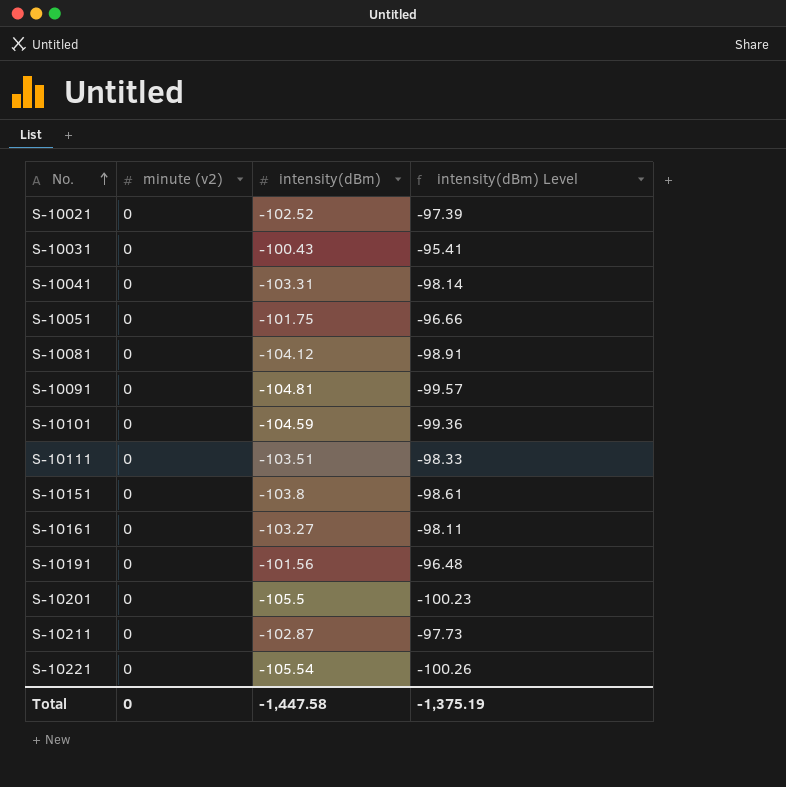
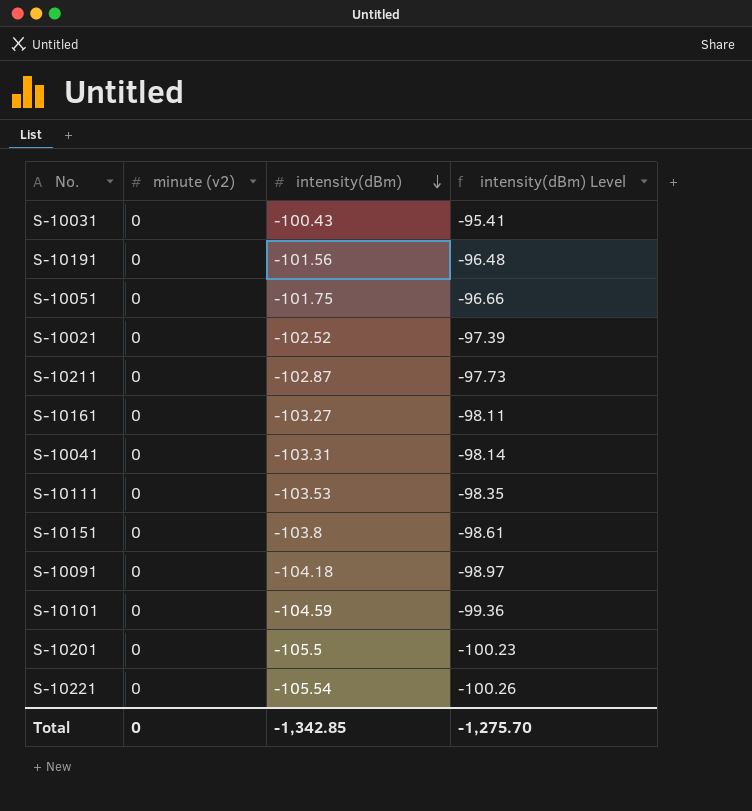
row order: No. ascending -> intensity(dBm) descending
row S-10081: 0 | -104.12 | -98.91 -> none
S-10111 | intensity(dBm): -103.51 -> -103.53
S-10111 | intensity(dBm) Level: -98.33 -> -98.35
S-10091 | intensity(dBm): -104.81 -> -104.18
S-10091 | intensity(dBm) Level: -99.57 -> -98.97
Total | intensity(dBm): -1,447.58 -> -1,342.85
Total | intensity(dBm) Level: -1,375.19 -> -1,275.70

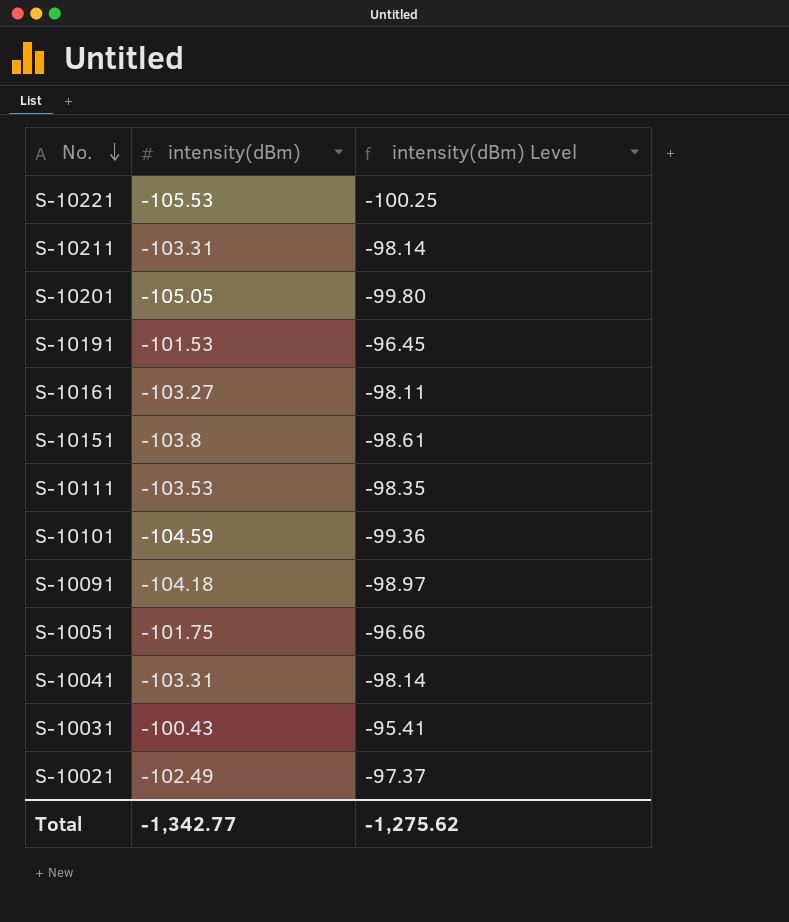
row order: intensity(dBm) descending -> No. descending
column minute (v2) | position: 2 -> none
S-10221 | intensity(dBm): -105.54 -> -105.53
S-10221 | intensity(dBm) Level: -100.26 -> -100.25
S-10211 | intensity(dBm): -102.87 -> -103.31
S-10211 | intensity(dBm) Level: -97.73 -> -98.14
S-10201 | intensity(dBm): -105.5 -> -105.05
S-10201 | intensity(dBm) Level: -100.23 -> -99.80
S-10191 | intensity(dBm): -101.56 -> -101.53
S-10191 | intensity(dBm) Level: -96.48 -> -96.45
S-10021 | intensity(dBm): -102.52 -> -102.49
S-10021 | intensity(dBm) Level: -97.39 -> -97.37
Total | intensity(dBm): -1,342.85 -> -1,342.77
Total | intensity(dBm) Level: -1,275.70 -> -1,275.62

